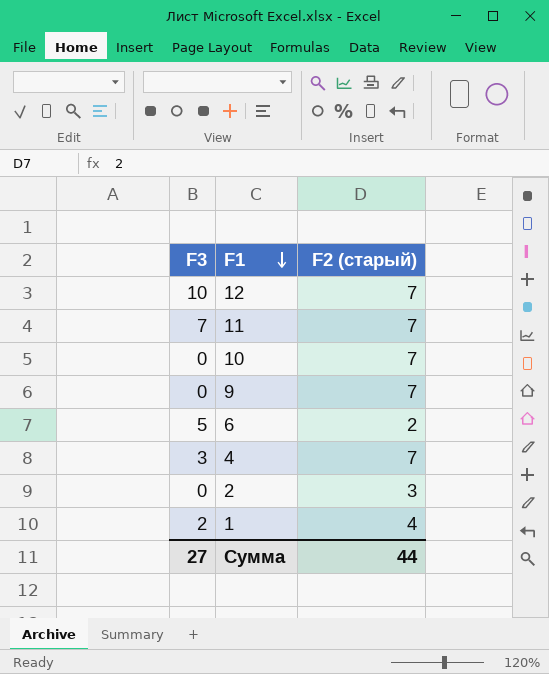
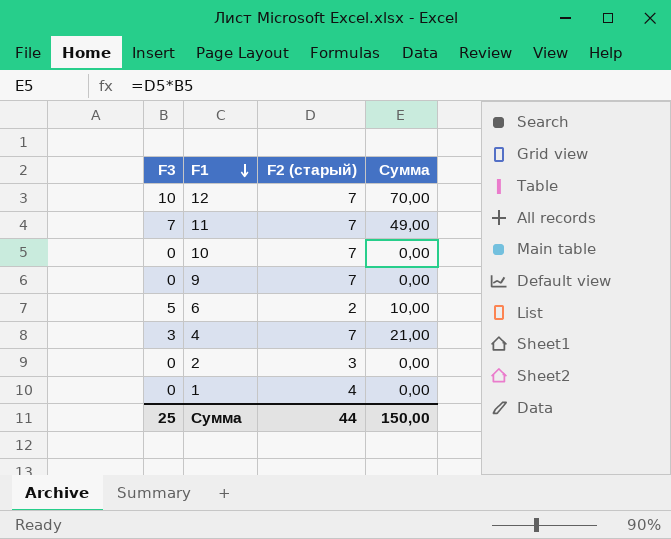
column Сумма | formula: none -> [F3] * [F2 (старый)]
1 | F3: 2 -> 0
Сумма | F3: 27 -> 25

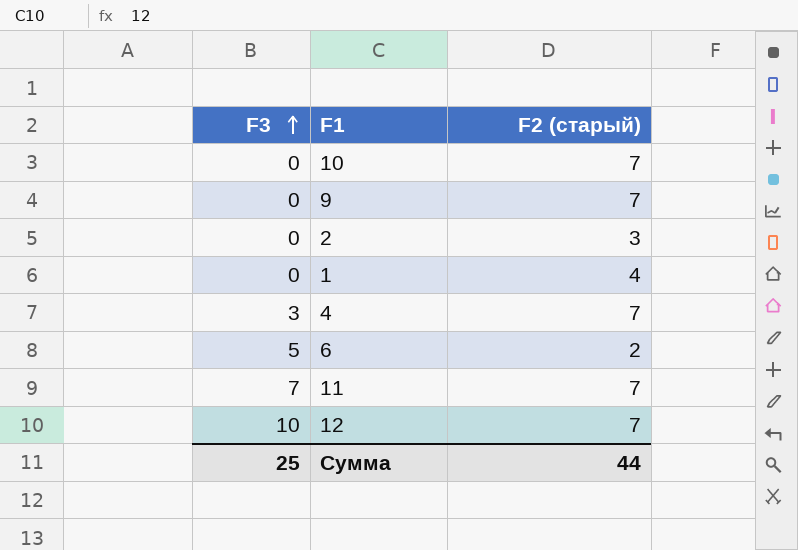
row order: F1 descending -> F3 ascending
column Сумма | formula: [F3] * [F2 (старый)] -> none

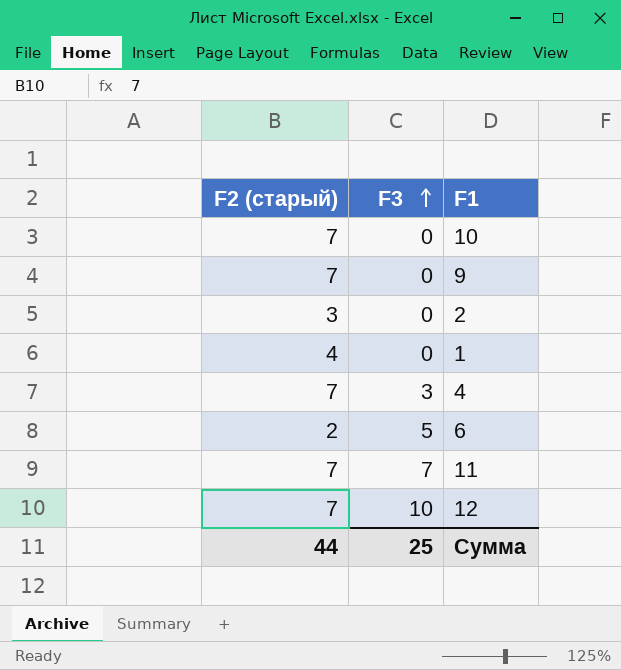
column F2 (старый) | position: 3 -> 1

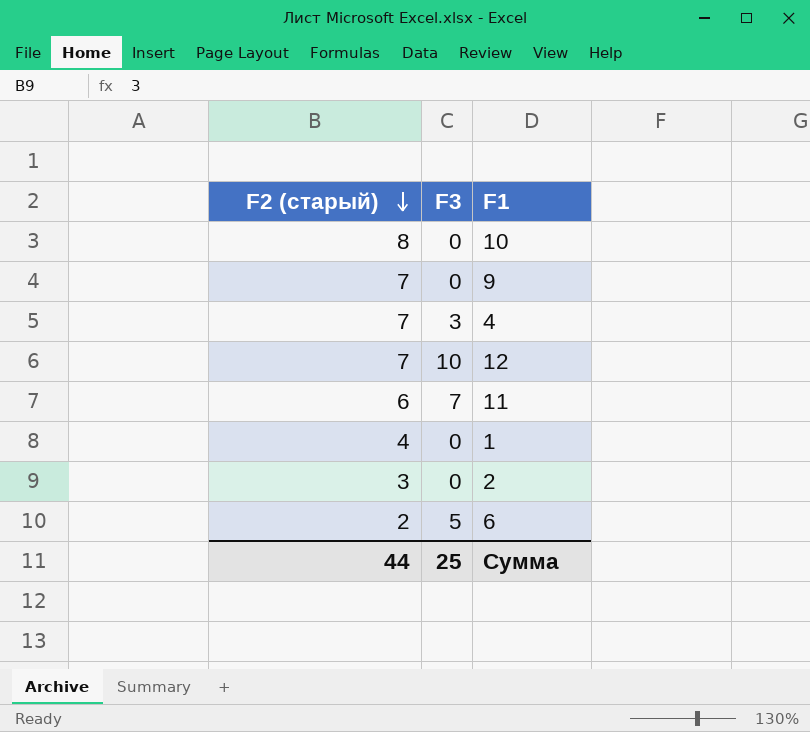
row order: F3 ascending -> F2 (старый) descending
10 | F2 (старый): 7 -> 8
11 | F2 (старый): 7 -> 6

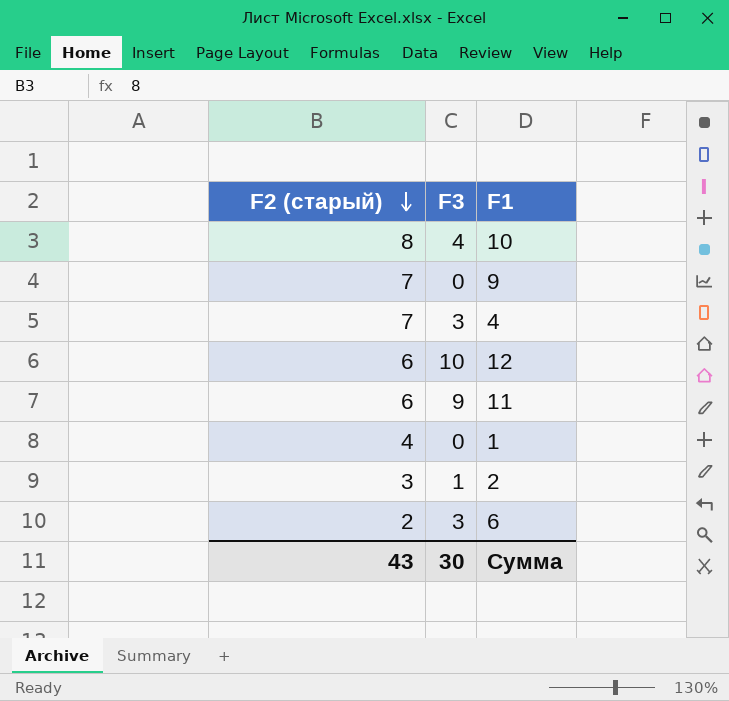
10 | F3: 0 -> 4
12 | F2 (старый): 7 -> 6
11 | F3: 7 -> 9
2 | F3: 0 -> 1
6 | F3: 5 -> 3
Сумма | F2 (старый): 44 -> 43
Сумма | F3: 25 -> 30

